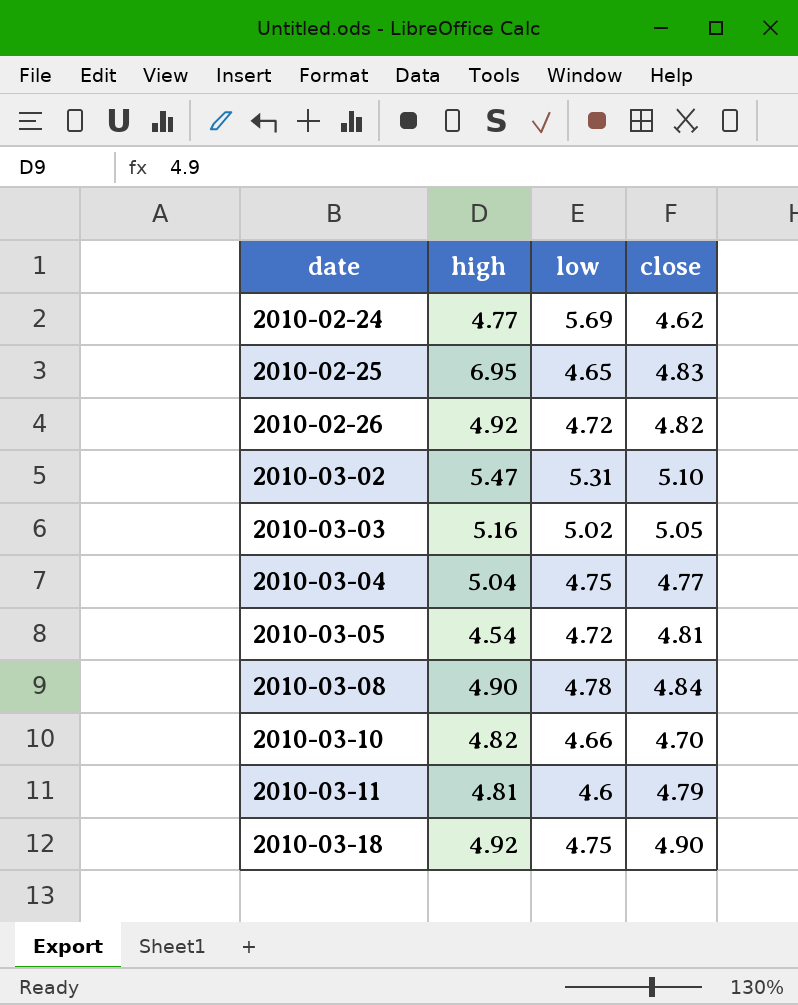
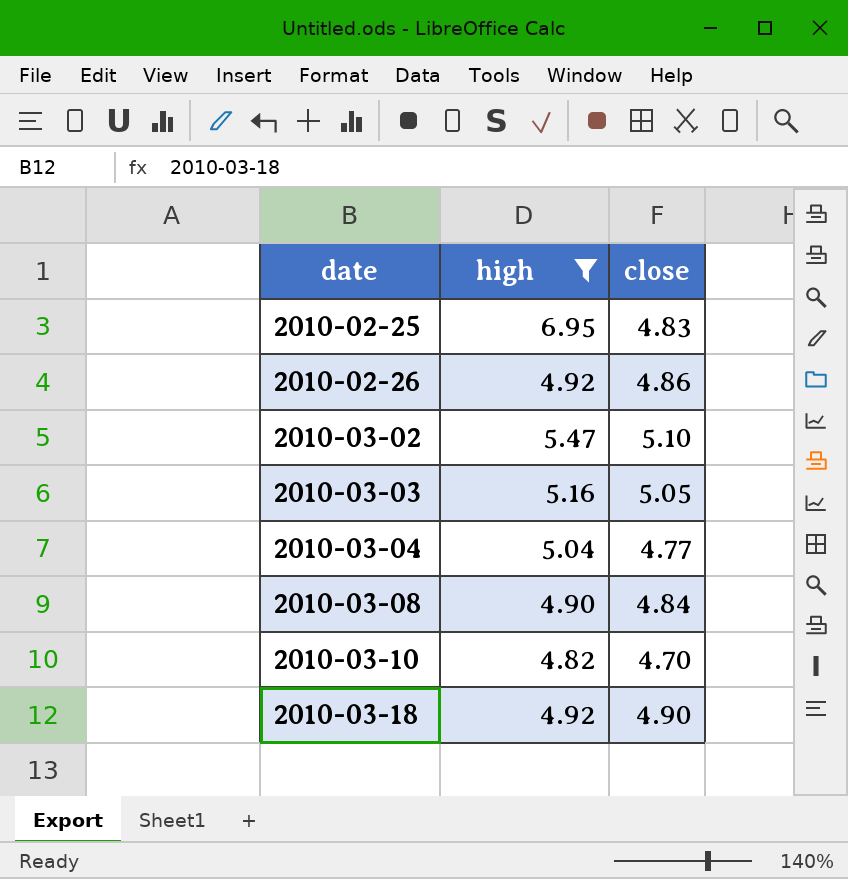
filter: none -> high >= 4.82
column low | position: 3 -> none
2010-02-26 | close: 4.82 -> 4.86

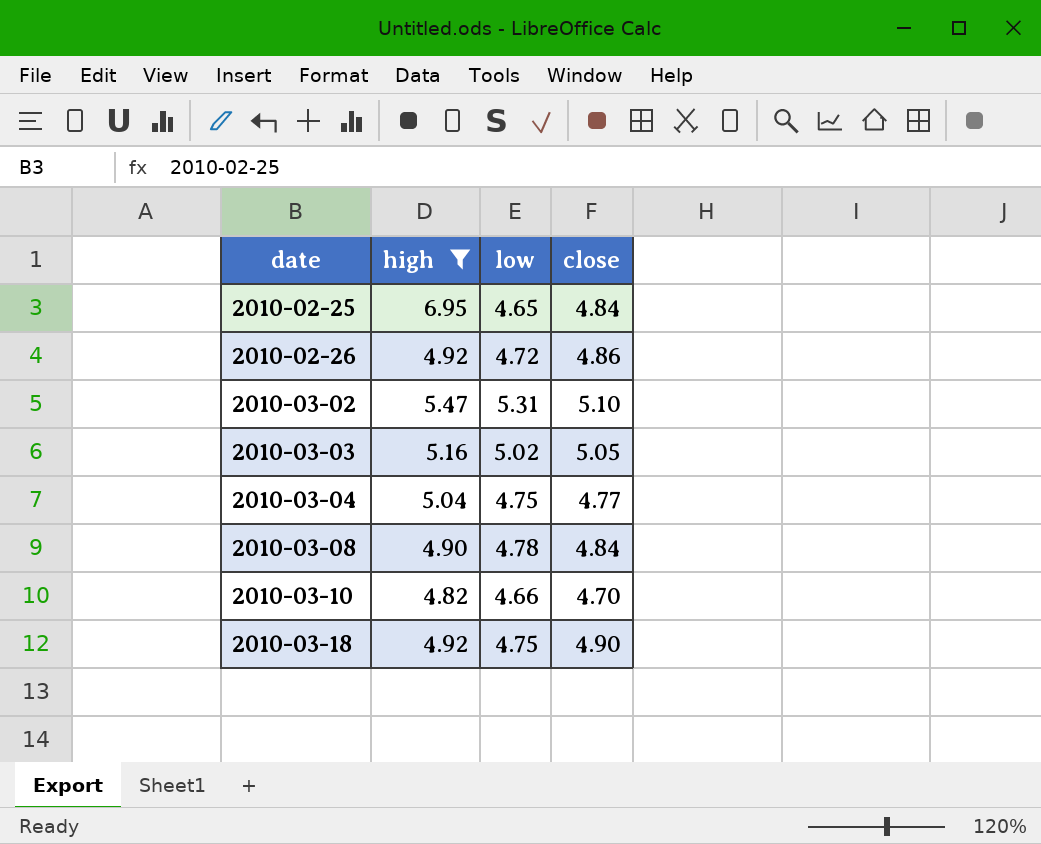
column low | position: none -> 3
2010-02-25 | close: 4.83 -> 4.84

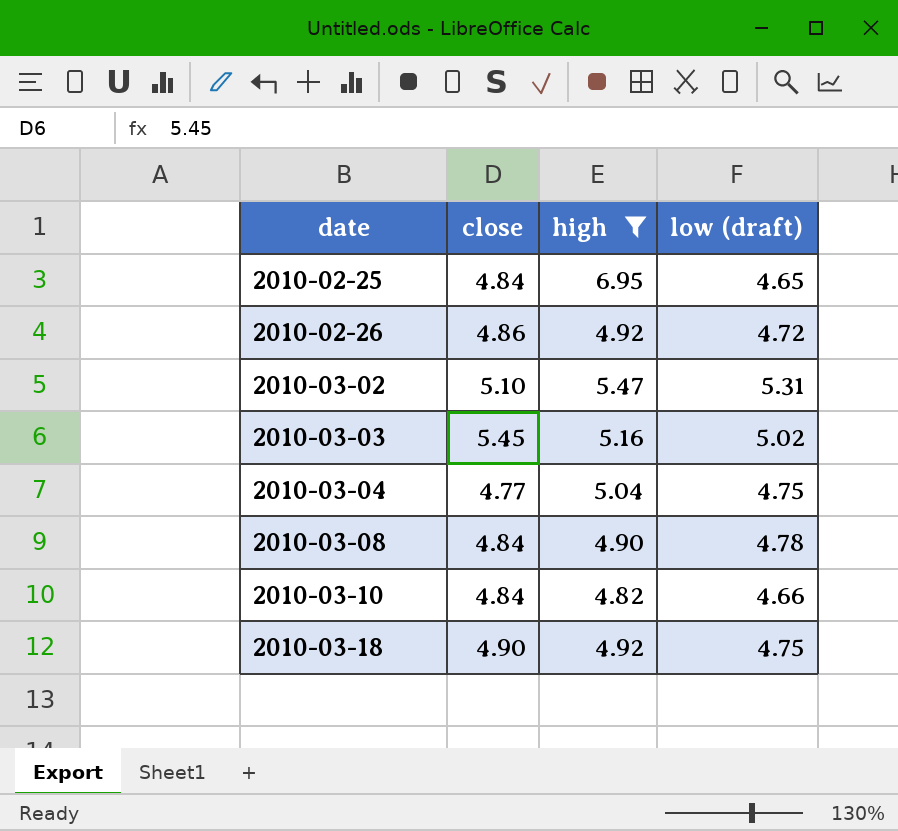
column close | position: 4 -> 2
column name: low -> low (draft)
2010-03-03 | close: 5.05 -> 5.45
2010-03-10 | close: 4.70 -> 4.84

